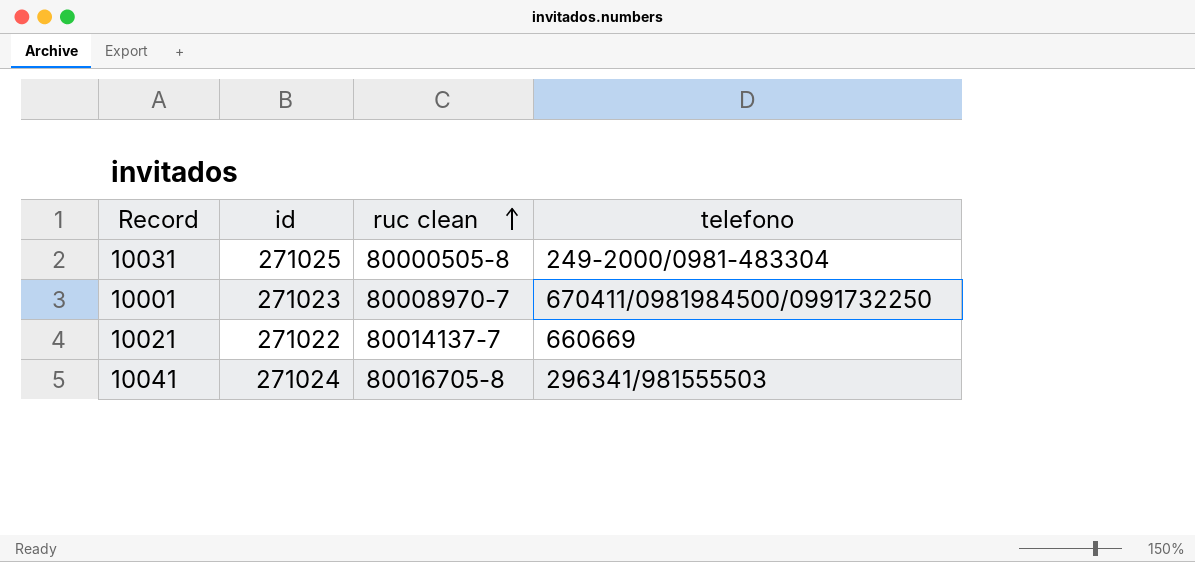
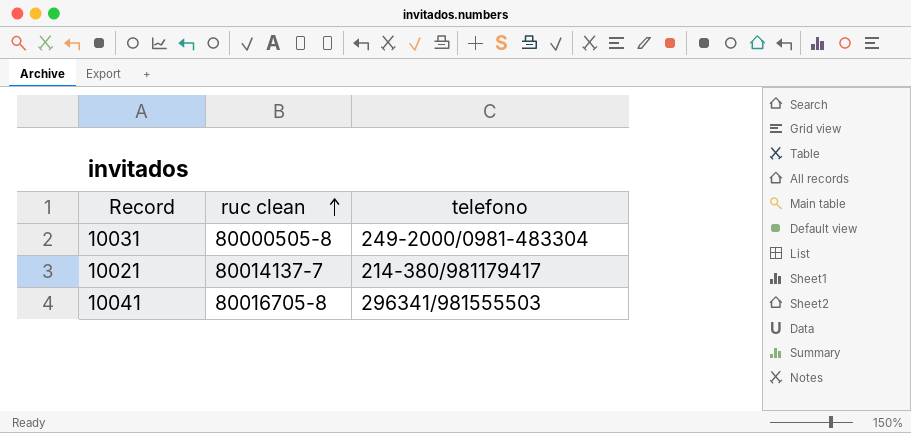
column id | position: 2 -> none
row 10001: 271023 | 80008970-7 | 670411/0981984500/0991732250 -> none
10021 | telefono: 660669 -> 214-380/981179417

